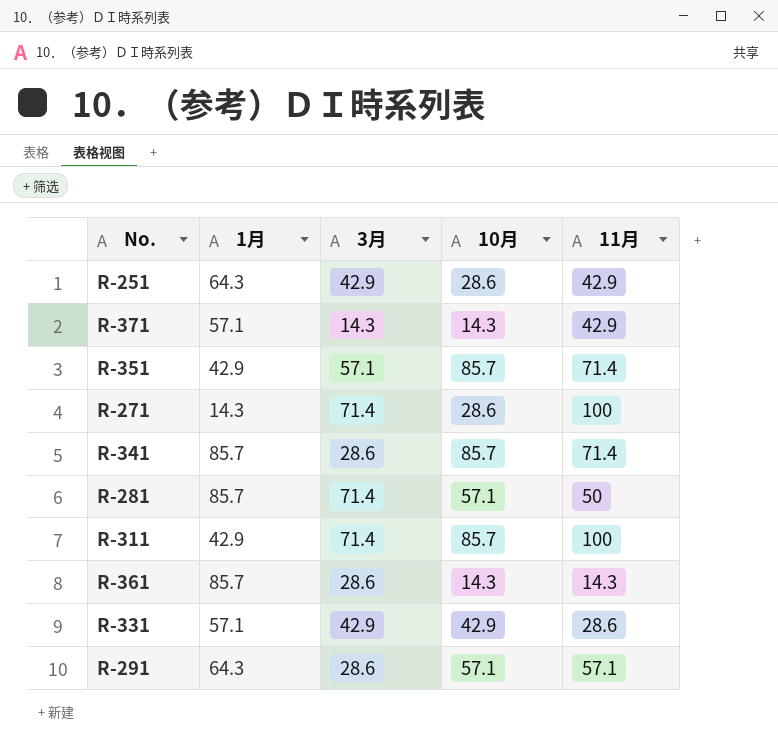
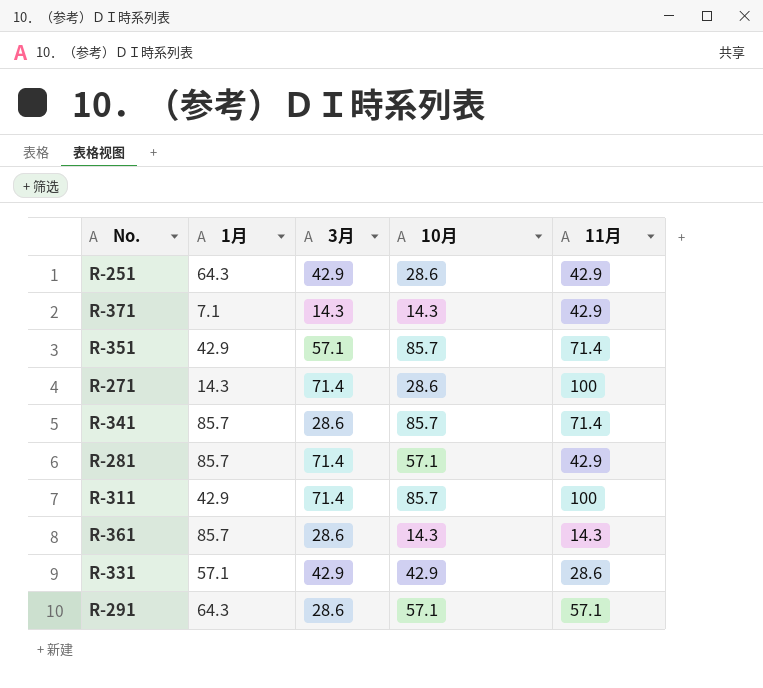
R-371 | 1月: 57.1 -> 7.1
R-281 | 11月: 50 -> 42.9

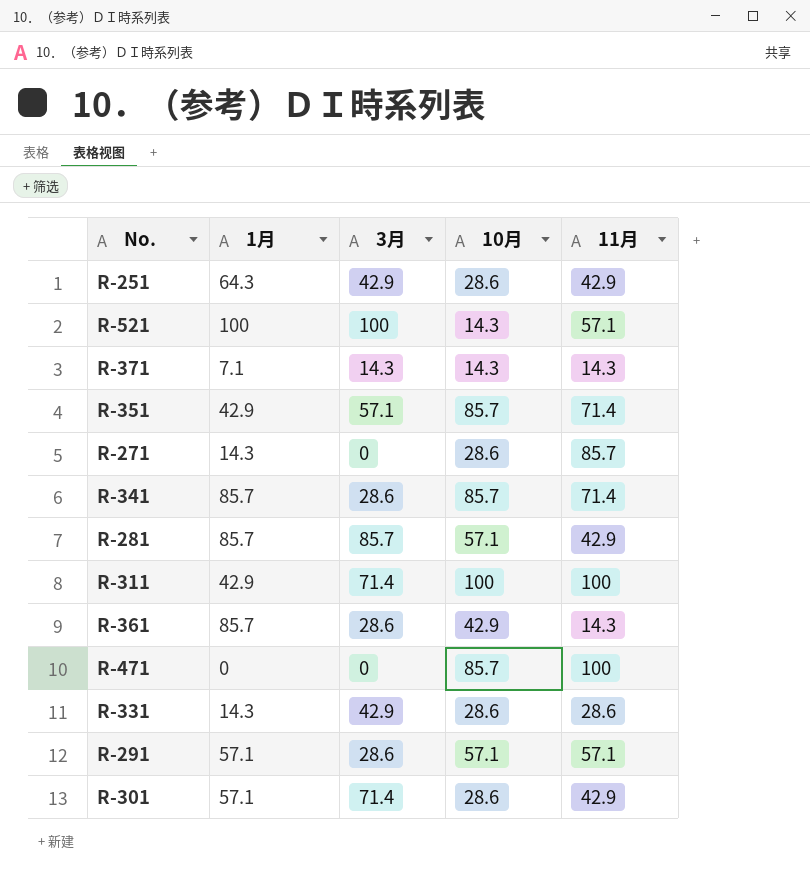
row R-521: none -> 100 | 100 | 14.3 | 57.1
R-371 | 11月: 42.9 -> 14.3
R-271 | 3月: 71.4 -> 0
R-271 | 11月: 100 -> 85.7
R-281 | 3月: 71.4 -> 85.7
R-311 | 10月: 85.7 -> 100
R-361 | 10月: 14.3 -> 42.9
row R-471: none -> 0 | 0 | 85.7 | 100
R-331 | 1月: 57.1 -> 14.3
R-331 | 10月: 42.9 -> 28.6
R-291 | 1月: 64.3 -> 57.1
row R-301: none -> 57.1 | 71.4 | 28.6 | 42.9

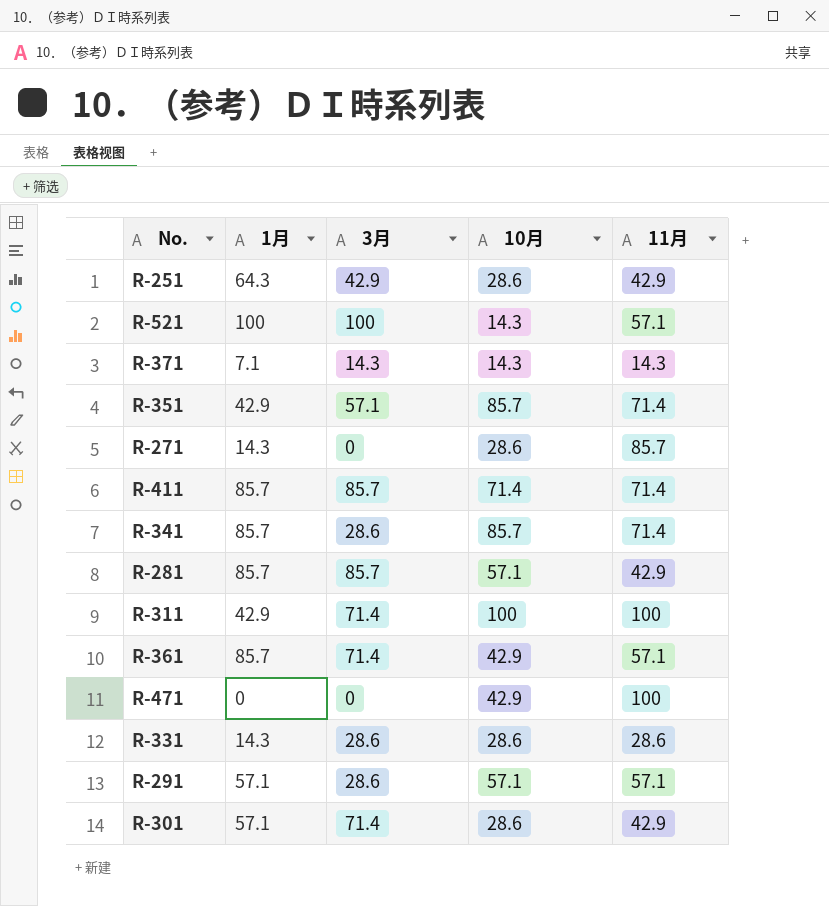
row R-411: none -> 85.7 | 85.7 | 71.4 | 71.4
R-361 | 3月: 28.6 -> 71.4
R-361 | 11月: 14.3 -> 57.1
R-471 | 10月: 85.7 -> 42.9
R-331 | 3月: 42.9 -> 28.6

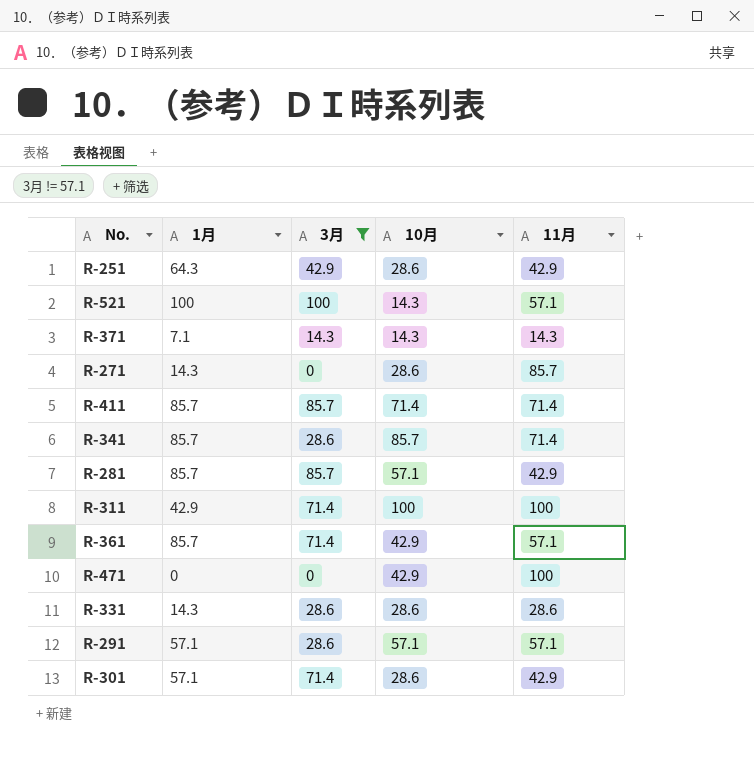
filter: none -> 3月 != 57.1

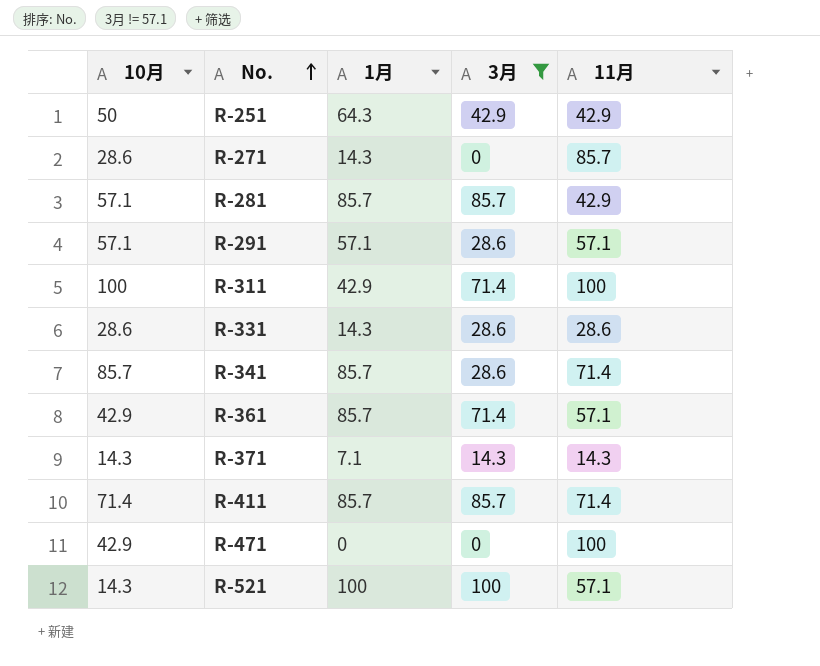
row order: none -> No. ascending
column 10月 | position: 4 -> 1
row R-301: 57.1 | 71.4 | 28.6 | 42.9 -> none
R-251 | 10月: 28.6 -> 50

